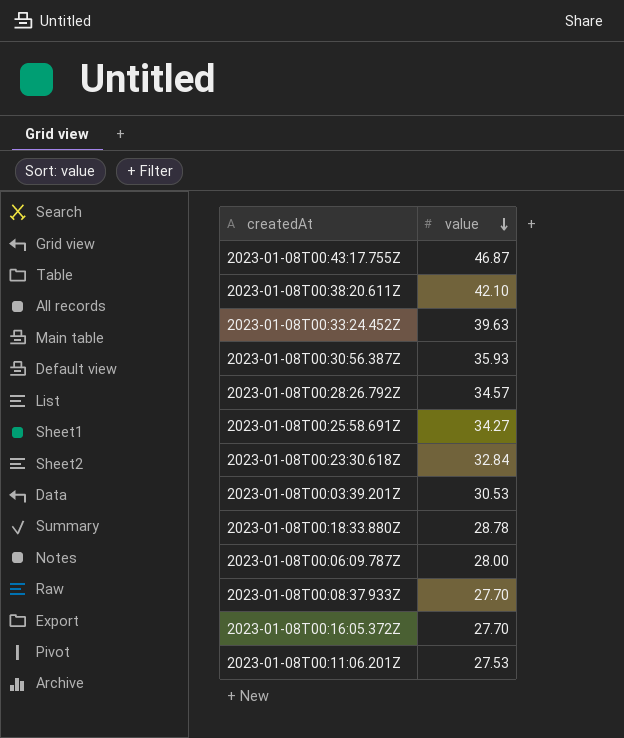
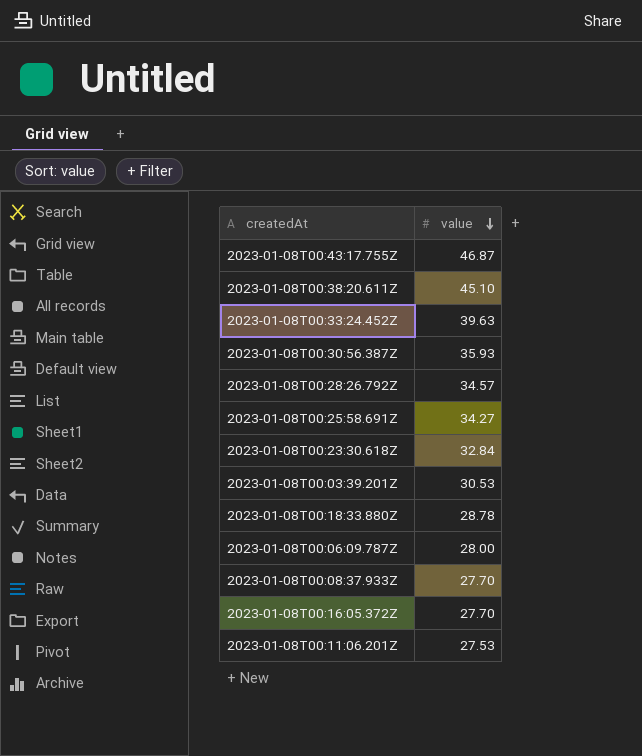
2023-01-08T00:38:20.611Z | value: 42.10 -> 45.10

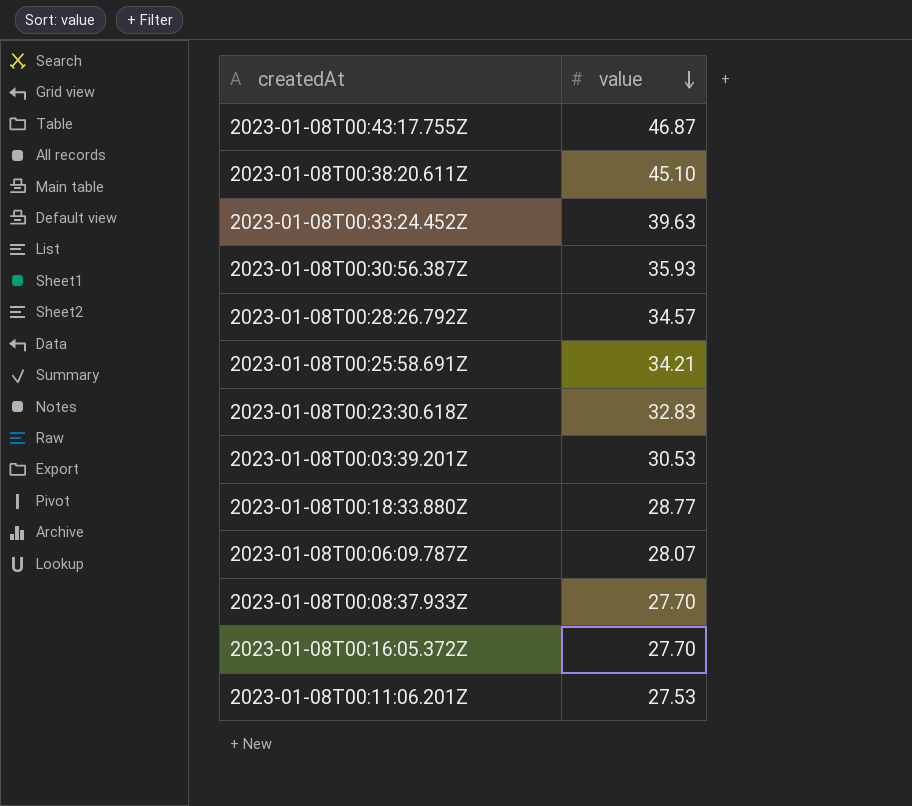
2023-01-08T00:25:58.691Z | value: 34.27 -> 34.21
2023-01-08T00:23:30.618Z | value: 32.84 -> 32.83
2023-01-08T00:18:33.880Z | value: 28.78 -> 28.77
2023-01-08T00:06:09.787Z | value: 28.00 -> 28.07

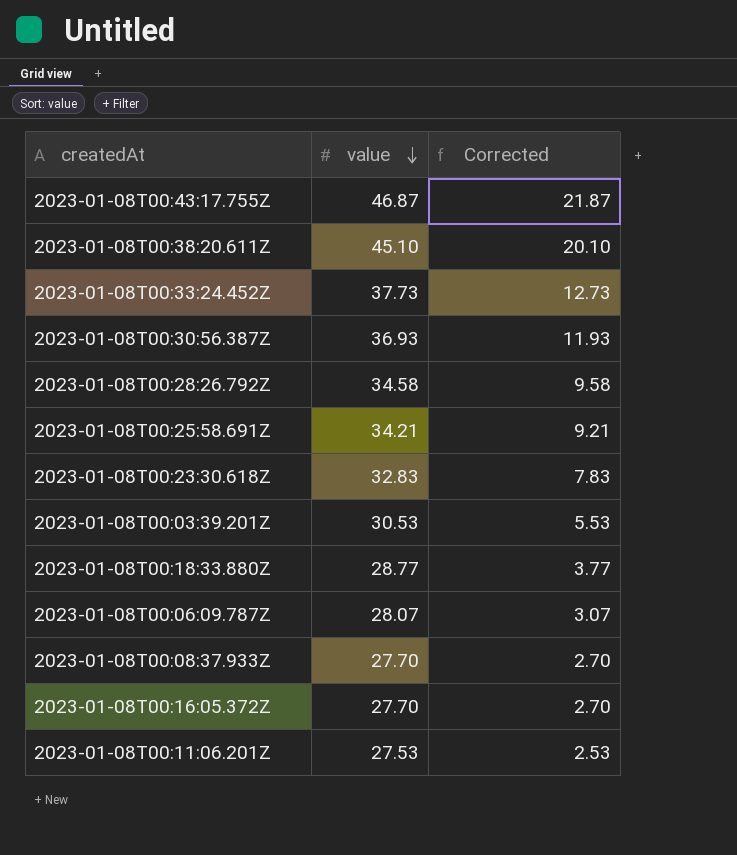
column Corrected | formula: none -> [value] - 25
2023-01-08T00:33:24.452Z | value: 39.63 -> 37.73
2023-01-08T00:30:56.387Z | value: 35.93 -> 36.93
2023-01-08T00:28:26.792Z | value: 34.57 -> 34.58

